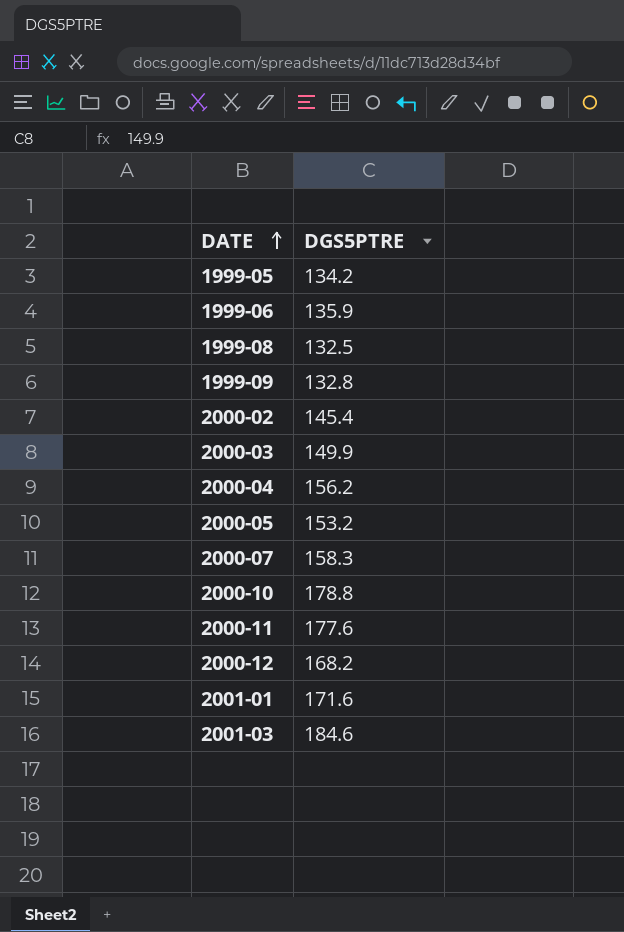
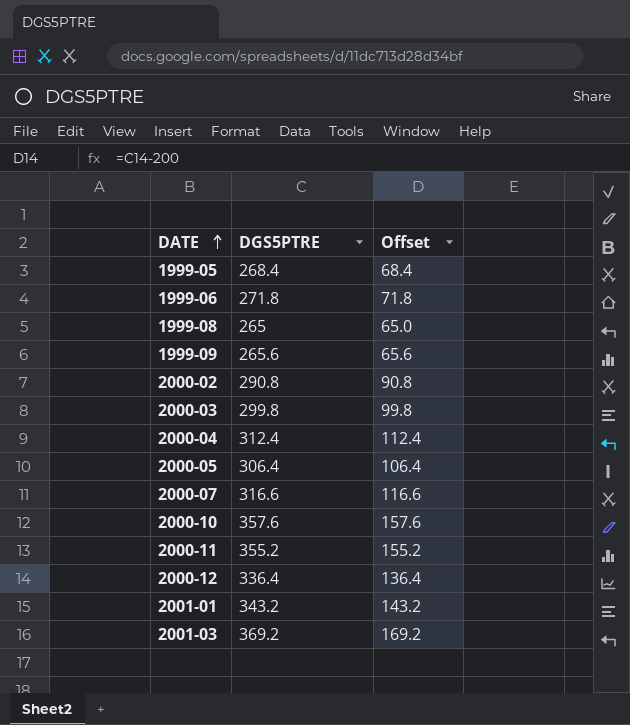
column Offset | formula: none -> [DGS5PTRE] - 200
1999-05 | DGS5PTRE: 134.2 -> 268.4
1999-06 | DGS5PTRE: 135.9 -> 271.8
1999-08 | DGS5PTRE: 132.5 -> 265
1999-09 | DGS5PTRE: 132.8 -> 265.6
2000-02 | DGS5PTRE: 145.4 -> 290.8
2000-03 | DGS5PTRE: 149.9 -> 299.8
2000-04 | DGS5PTRE: 156.2 -> 312.4
2000-05 | DGS5PTRE: 153.2 -> 306.4
2000-07 | DGS5PTRE: 158.3 -> 316.6
2000-10 | DGS5PTRE: 178.8 -> 357.6
2000-11 | DGS5PTRE: 177.6 -> 355.2
2000-12 | DGS5PTRE: 168.2 -> 336.4
2001-01 | DGS5PTRE: 171.6 -> 343.2
2001-03 | DGS5PTRE: 184.6 -> 369.2

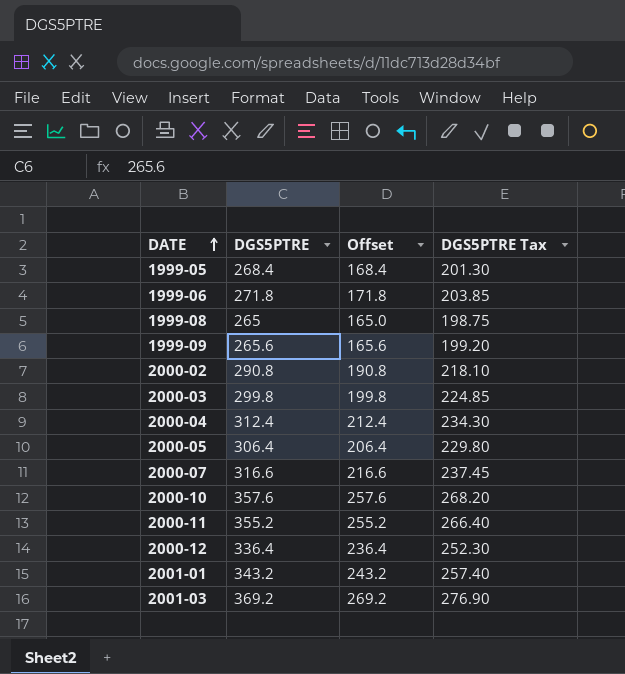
column Offset | formula: [DGS5PTRE] - 200 -> [DGS5PTRE] - 100
column DGS5PTRE Tax | formula: none -> [DGS5PTRE] * 0.75

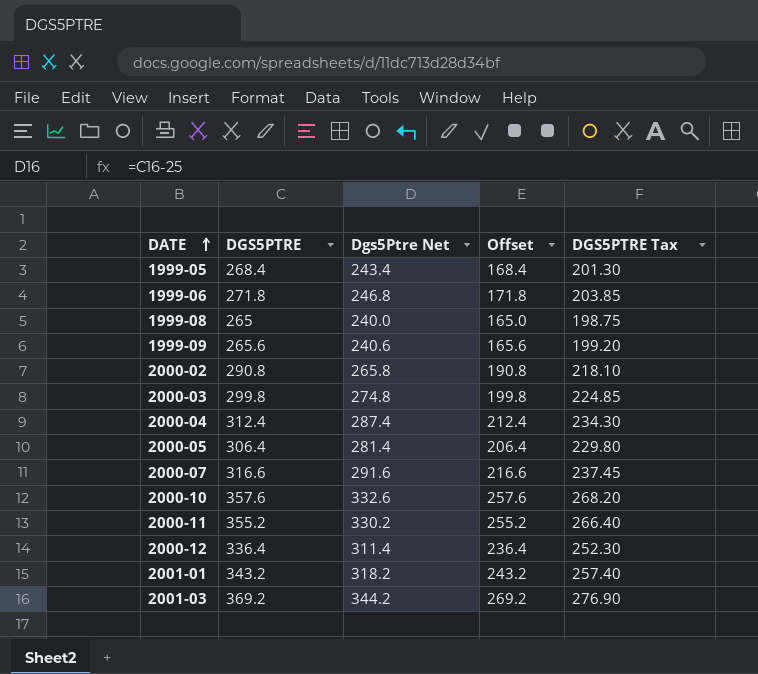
column Dgs5Ptre Net | formula: none -> [DGS5PTRE] - 25

